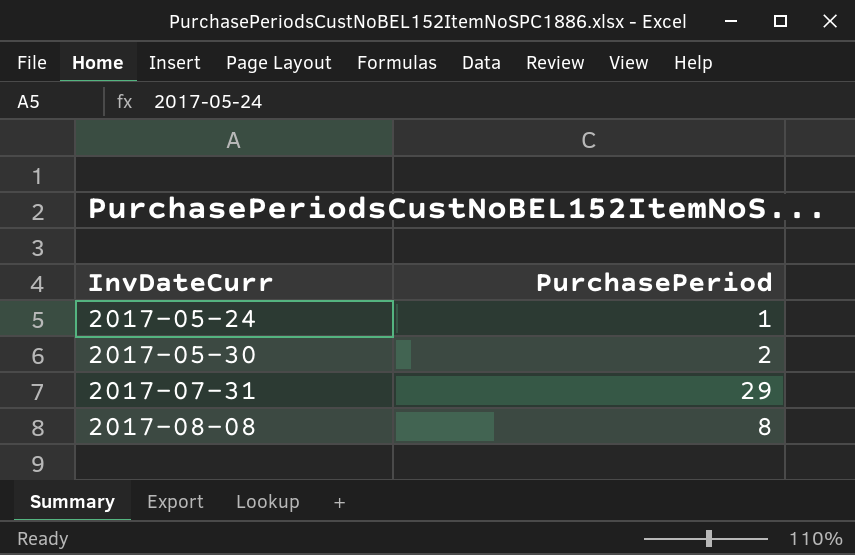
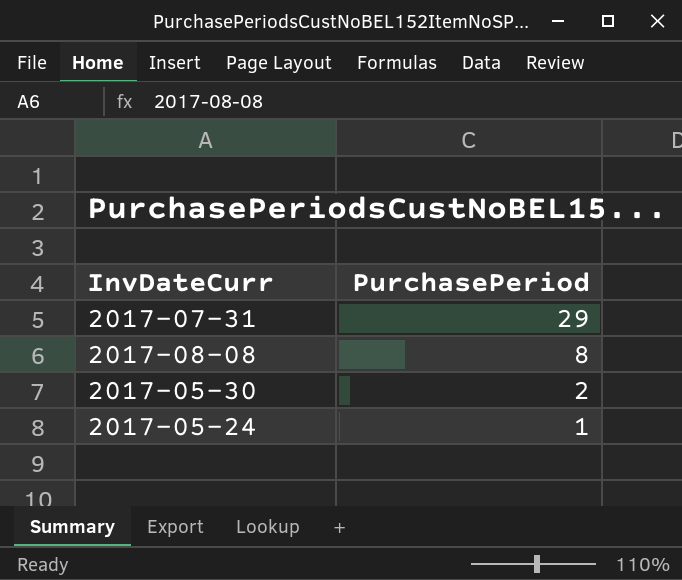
row order: InvDateCurr ascending -> PurchasePeriod descending

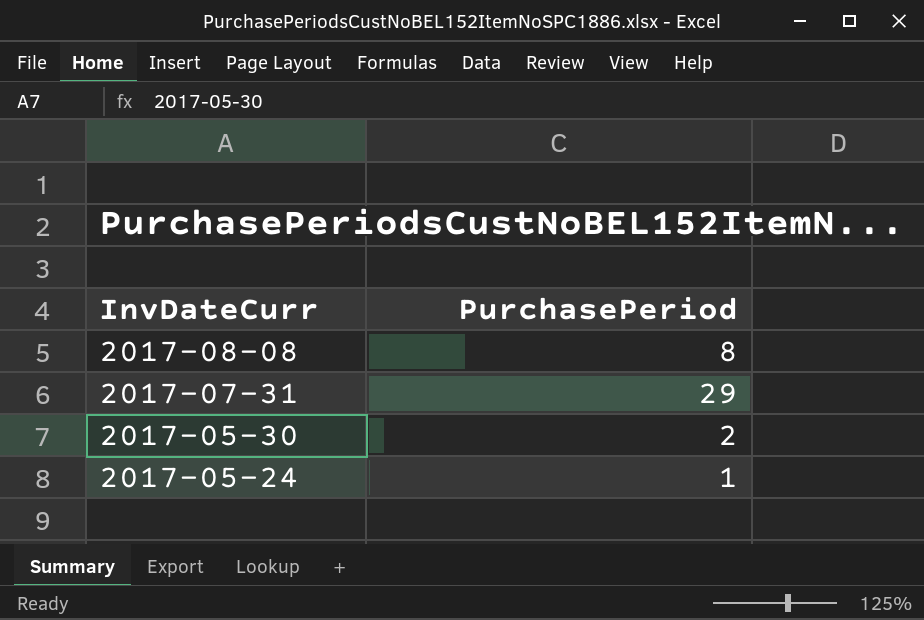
row order: PurchasePeriod descending -> InvDateCurr descending

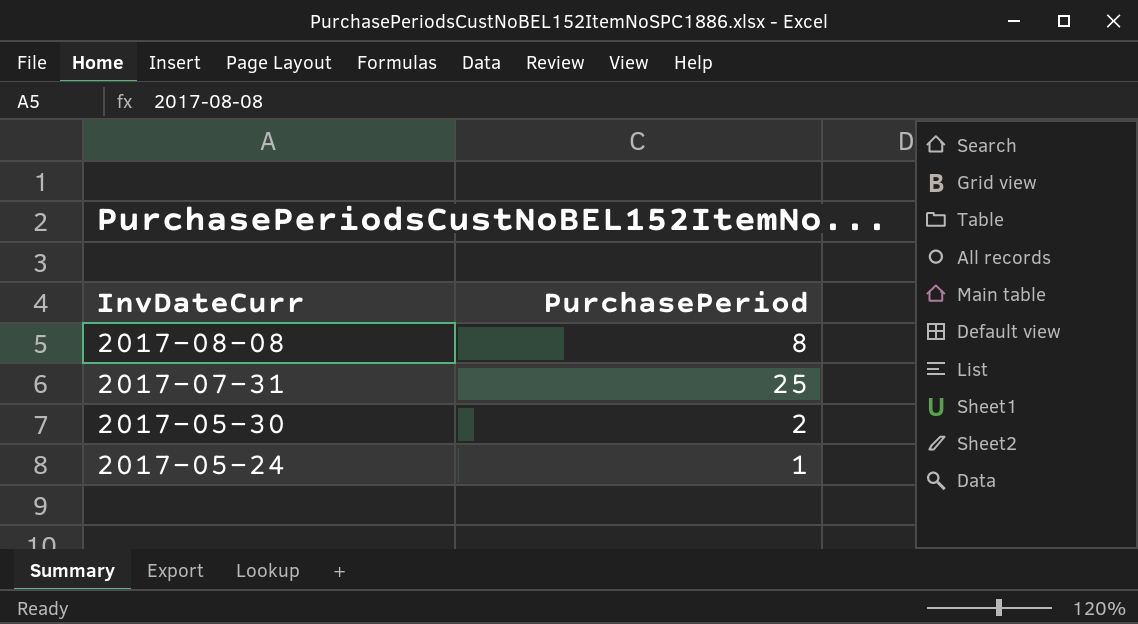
2017-07-31 | PurchasePeriod: 29 -> 25

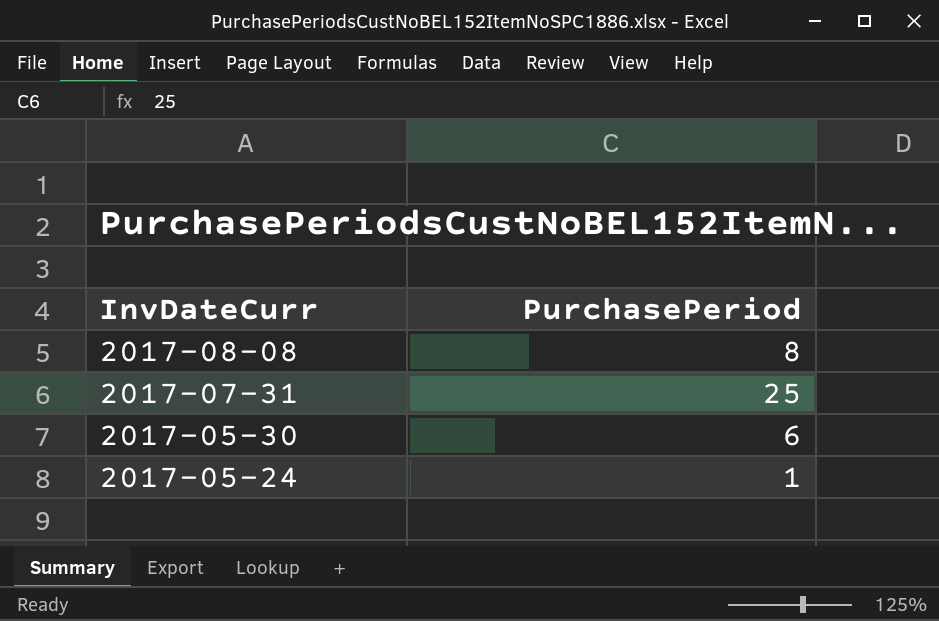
2017-05-30 | PurchasePeriod: 2 -> 6

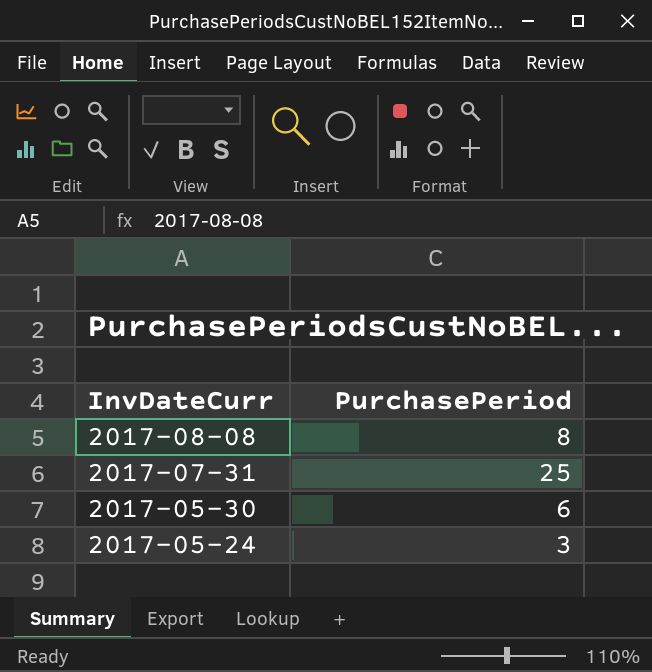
2017-05-24 | PurchasePeriod: 1 -> 3

